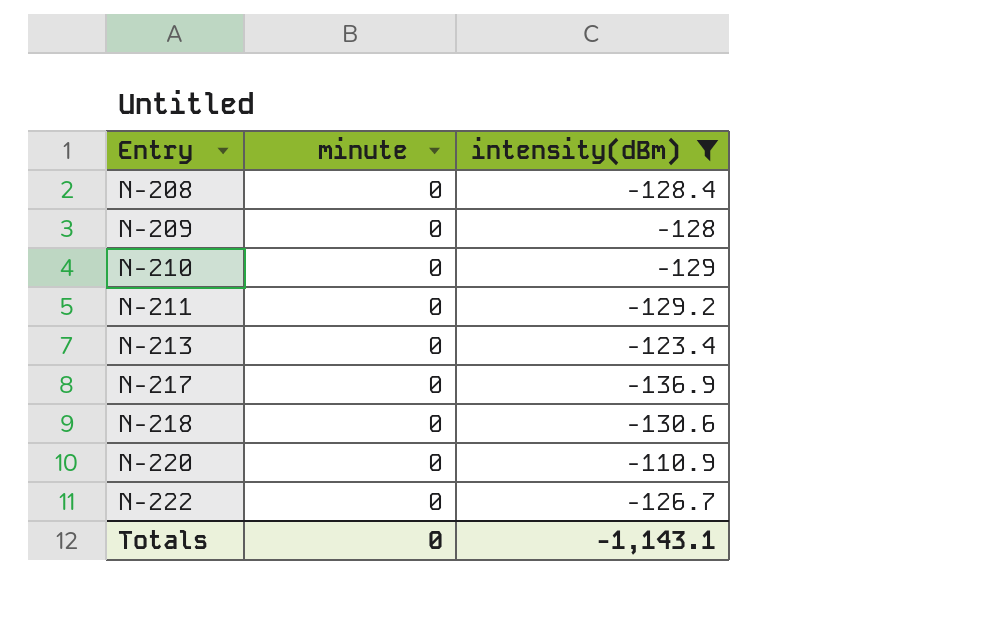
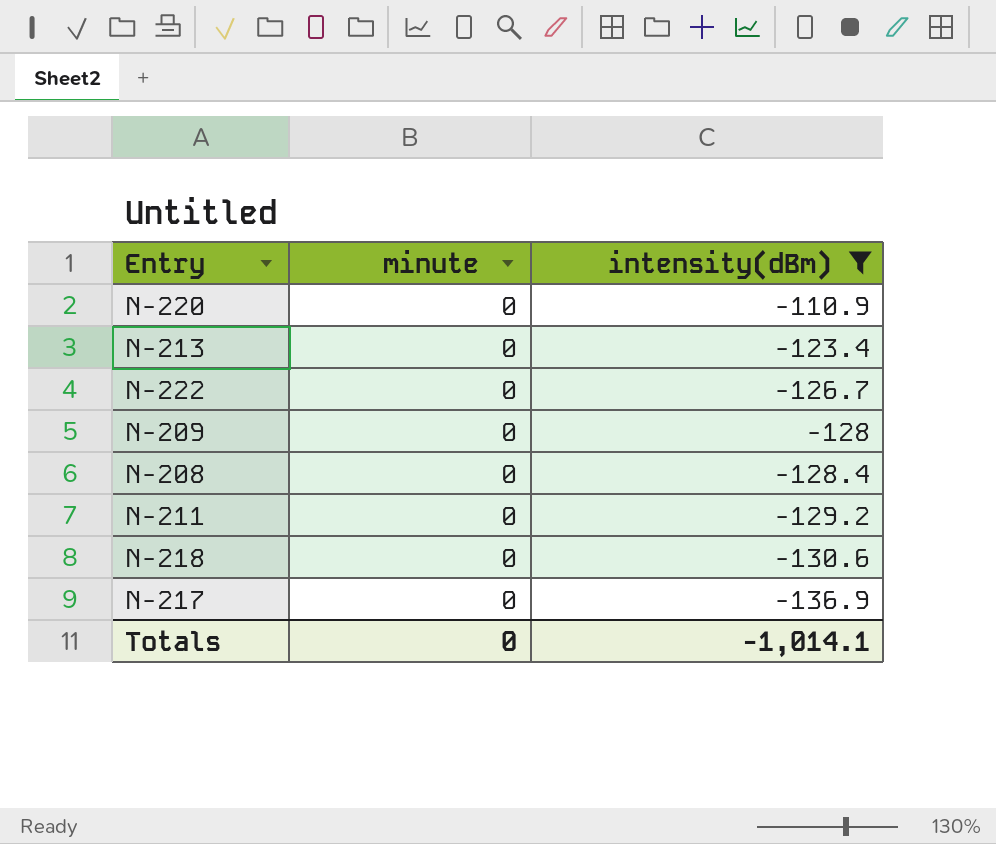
row order: Entry ascending -> intensity(dBm) descending
row N-210: 0 | -129 -> none
Totals | intensity(dBm): -1,143.1 -> -1,014.1

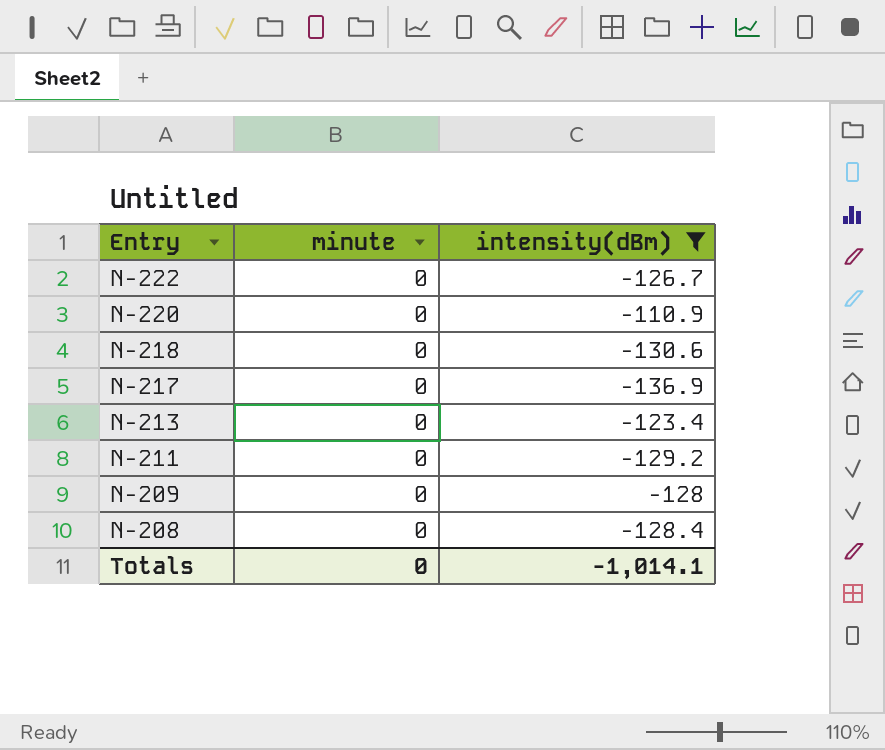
row order: intensity(dBm) descending -> Entry descending

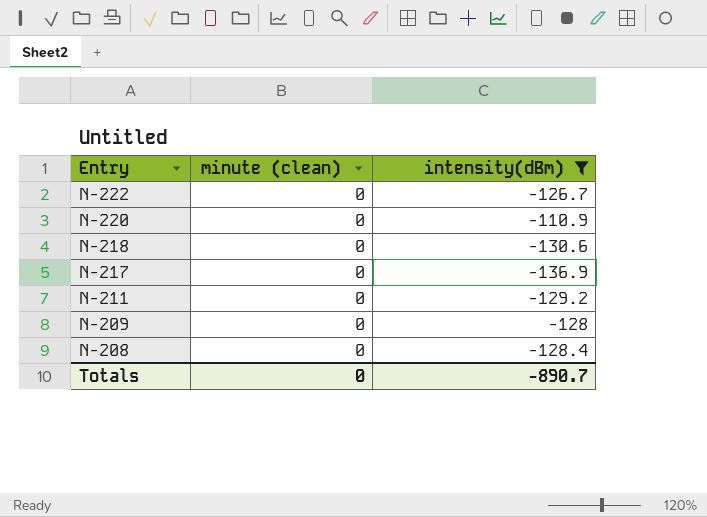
column name: minute -> minute (clean)
row N-213: 0 | -123.4 -> none
Totals | intensity(dBm): -1,014.1 -> -890.7

